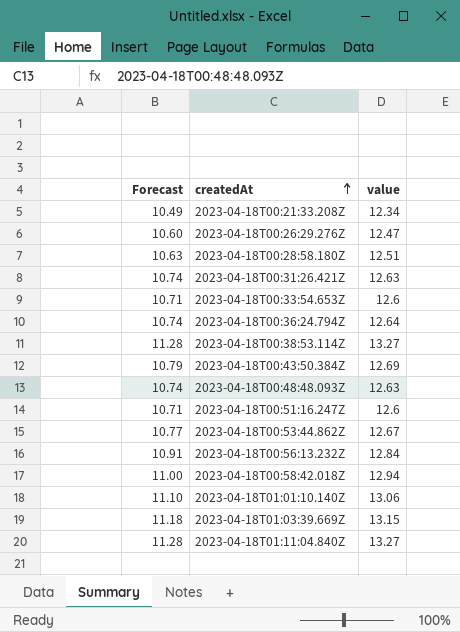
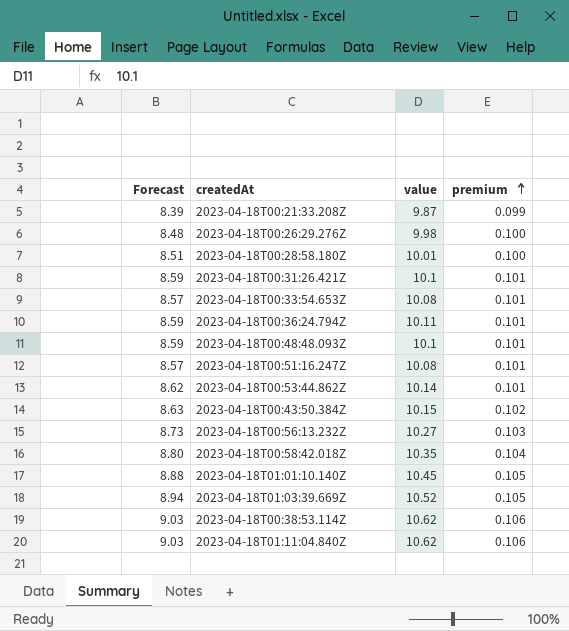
row order: createdAt ascending -> premium ascending
column premium | formula: none -> [value] * 0.01
2023-04-18T00:21:33.208Z | Forecast: 10.49 -> 8.39
2023-04-18T00:21:33.208Z | value: 12.34 -> 9.87
2023-04-18T00:26:29.276Z | Forecast: 10.60 -> 8.48
2023-04-18T00:26:29.276Z | value: 12.47 -> 9.98
2023-04-18T00:28:58.180Z | Forecast: 10.63 -> 8.51
2023-04-18T00:28:58.180Z | value: 12.51 -> 10.01
2023-04-18T00:31:26.421Z | Forecast: 10.74 -> 8.59
2023-04-18T00:31:26.421Z | value: 12.63 -> 10.1
2023-04-18T00:33:54.653Z | Forecast: 10.71 -> 8.57
2023-04-18T00:33:54.653Z | value: 12.6 -> 10.08
2023-04-18T00:36:24.794Z | Forecast: 10.74 -> 8.59
2023-04-18T00:36:24.794Z | value: 12.64 -> 10.11
2023-04-18T00:48:48.093Z | Forecast: 10.74 -> 8.59
2023-04-18T00:48:48.093Z | value: 12.63 -> 10.1
2023-04-18T00:51:16.247Z | Forecast: 10.71 -> 8.57
2023-04-18T00:51:16.247Z | value: 12.6 -> 10.08
2023-04-18T00:53:44.862Z | Forecast: 10.77 -> 8.62
2023-04-18T00:53:44.862Z | value: 12.67 -> 10.14
2023-04-18T00:43:50.384Z | Forecast: 10.79 -> 8.63
2023-04-18T00:43:50.384Z | value: 12.69 -> 10.15
2023-04-18T00:56:13.232Z | Forecast: 10.91 -> 8.73
2023-04-18T00:56:13.232Z | value: 12.84 -> 10.27
2023-04-18T00:58:42.018Z | Forecast: 11.00 -> 8.80
2023-04-18T00:58:42.018Z | value: 12.94 -> 10.35
2023-04-18T01:01:10.140Z | Forecast: 11.10 -> 8.88
2023-04-18T01:01:10.140Z | value: 13.06 -> 10.45
2023-04-18T01:03:39.669Z | Forecast: 11.18 -> 8.94
2023-04-18T01:03:39.669Z | value: 13.15 -> 10.52
2023-04-18T00:38:53.114Z | Forecast: 11.28 -> 9.03
2023-04-18T00:38:53.114Z | value: 13.27 -> 10.62
2023-04-18T01:11:04.840Z | Forecast: 11.28 -> 9.03
2023-04-18T01:11:04.840Z | value: 13.27 -> 10.62

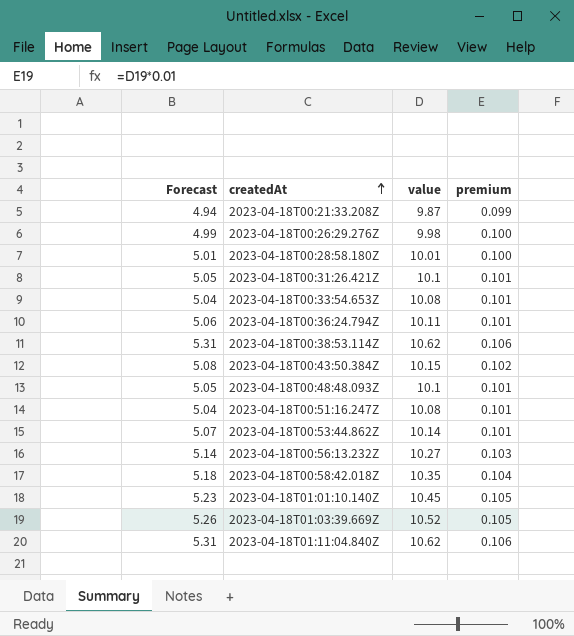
row order: premium ascending -> createdAt ascending
column Forecast | formula: [value] * 0.85 -> [value] * 0.5

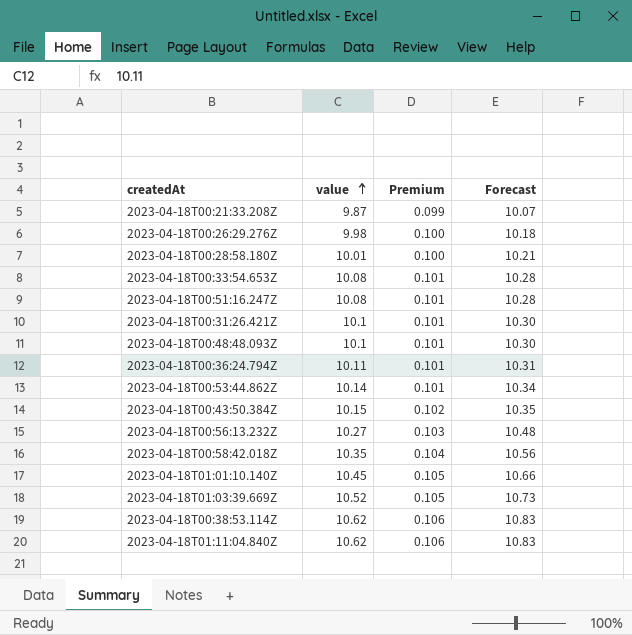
row order: createdAt ascending -> value ascending
column name: premium -> Premium
column Forecast | formula: [value] * 0.5 -> [value] * 1.02
column Forecast | position: 1 -> 4

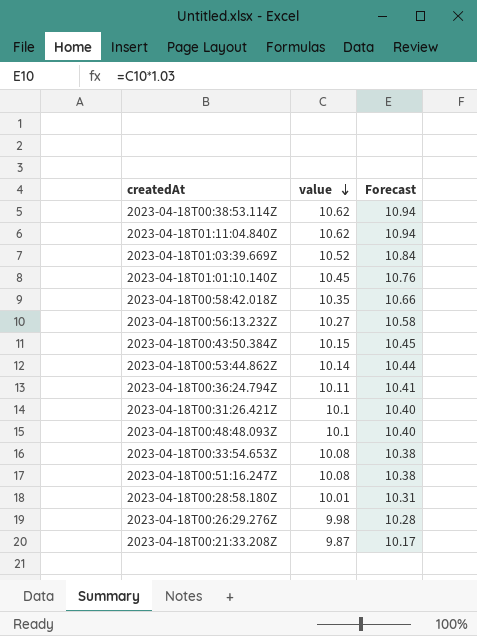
row order: value ascending -> value descending
column Premium | formula: [value] * 0.01 -> none
column Forecast | formula: [value] * 1.02 -> [value] * 1.03

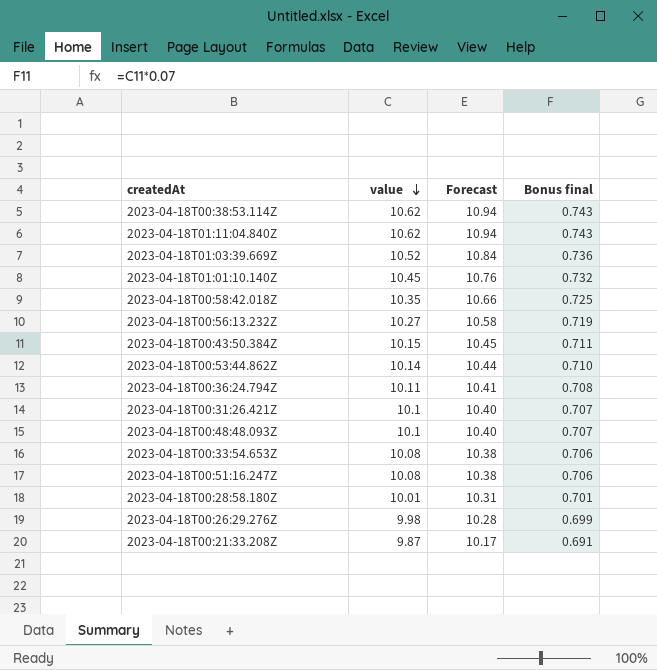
column Bonus final | formula: none -> [value] * 0.07

